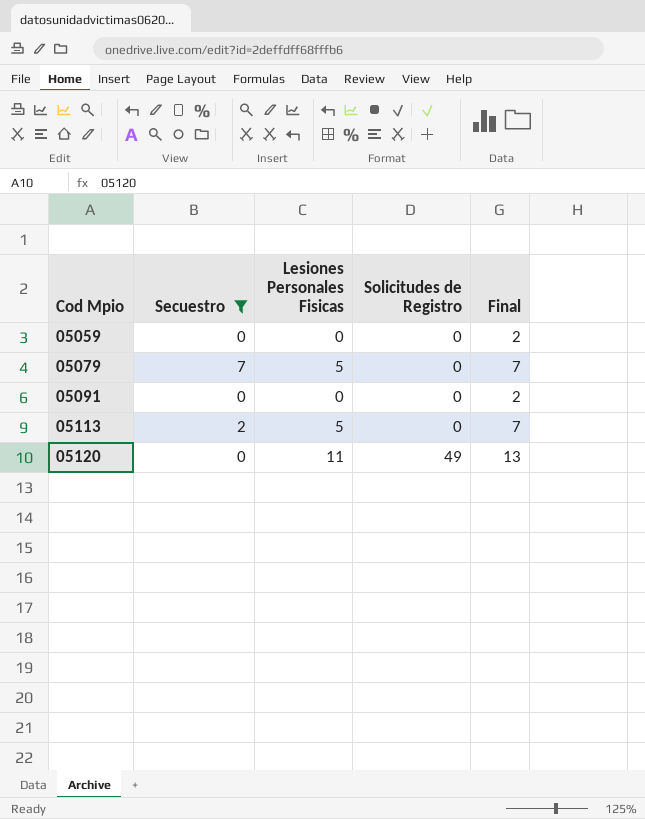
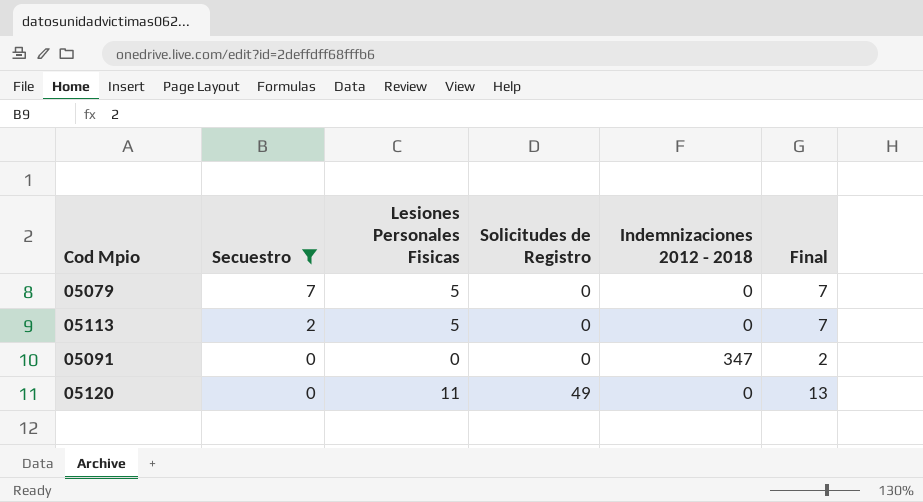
row order: Cod Mpio ascending -> Secuestro descending
column Indemnizaciones 2012 - 2018 | position: none -> 5
row 05059: 0 | 0 | 0 | 2 -> none

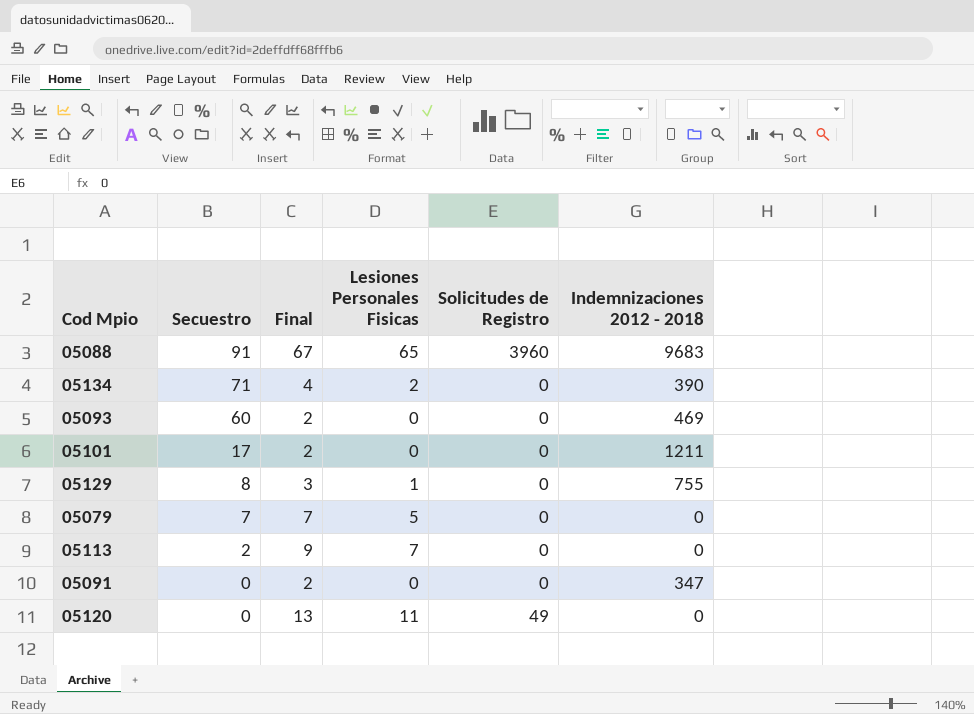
filter: Secuestro <= 7 -> none
column Final | position: 6 -> 3
05113 | Final: 7 -> 9
05113 | Lesiones Personales Fisicas: 5 -> 7

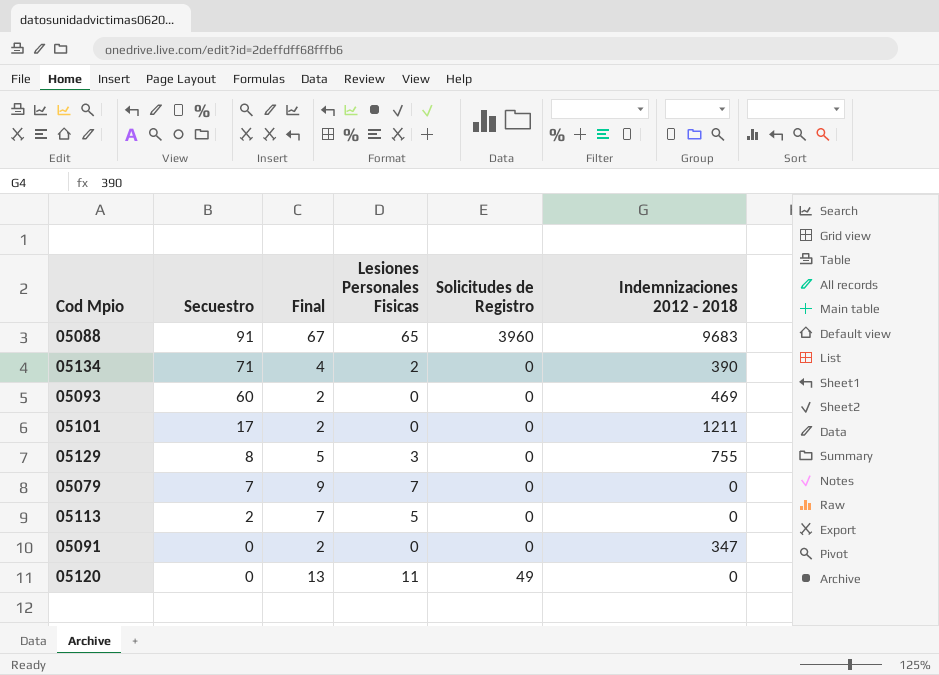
05129 | Final: 3 -> 5
05129 | Lesiones Personales Fisicas: 1 -> 3
05079 | Final: 7 -> 9
05079 | Lesiones Personales Fisicas: 5 -> 7
05113 | Final: 9 -> 7
05113 | Lesiones Personales Fisicas: 7 -> 5

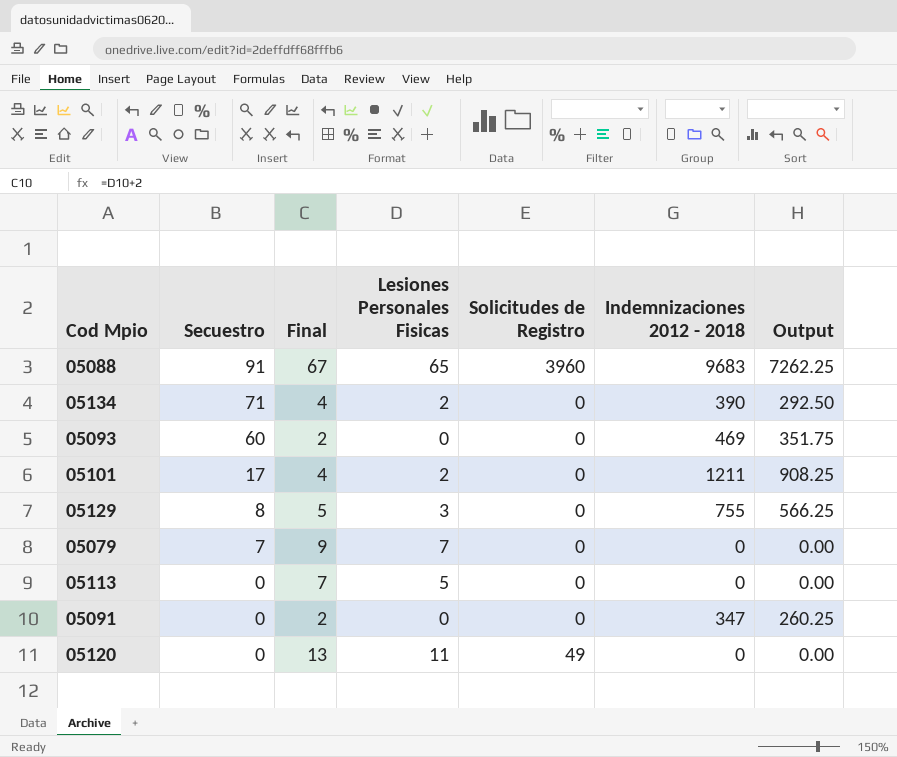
column Output | formula: none -> [Indemnizaciones 2012 - 2018] * 0.75
05101 | Final: 2 -> 4
05101 | Lesiones Personales Fisicas: 0 -> 2
05113 | Secuestro: 2 -> 0

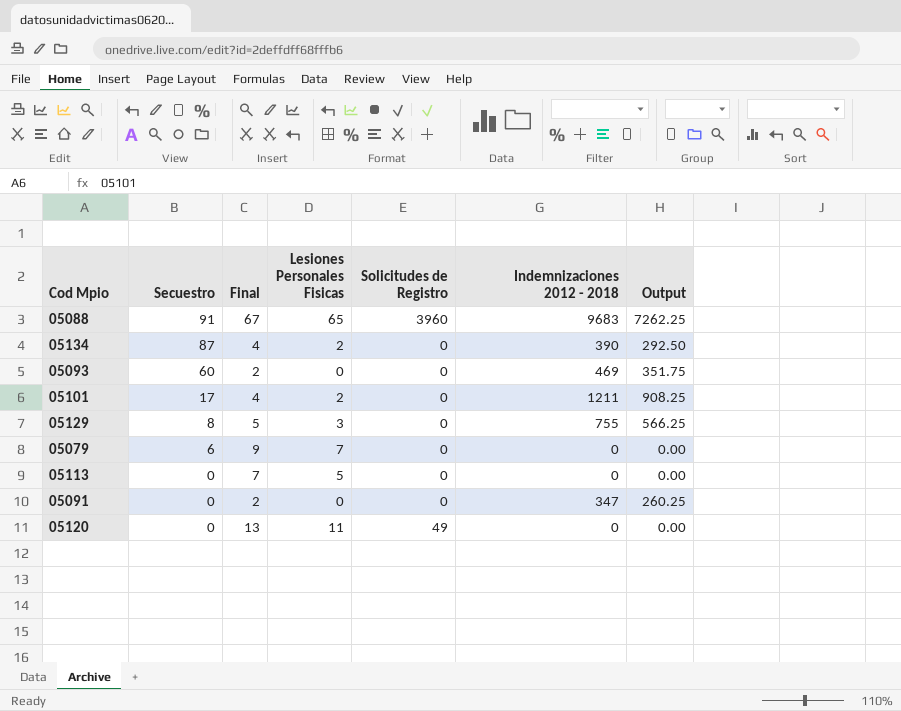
05134 | Secuestro: 71 -> 87
05079 | Secuestro: 7 -> 6

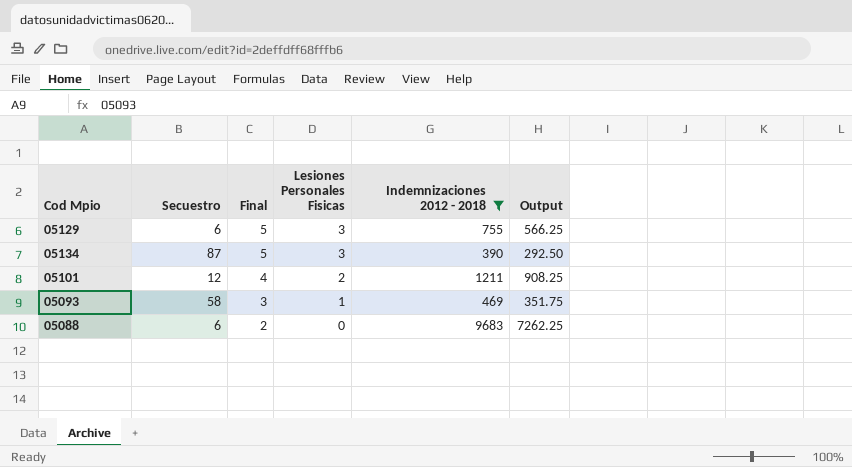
filter: none -> Indemnizaciones 2012 - 2018 >= 390
row order: Secuestro descending -> Final descending
column Solicitudes de Registro | position: 5 -> none
05129 | Secuestro: 8 -> 6
05134 | Final: 4 -> 5
05134 | Lesiones Personales Fisicas: 2 -> 3
05101 | Secuestro: 17 -> 12
05093 | Secuestro: 60 -> 58
05093 | Final: 2 -> 3
05093 | Lesiones Personales Fisicas: 0 -> 1
05088 | Secuestro: 91 -> 6
05088 | Final: 67 -> 2
05088 | Lesiones Personales Fisicas: 65 -> 0

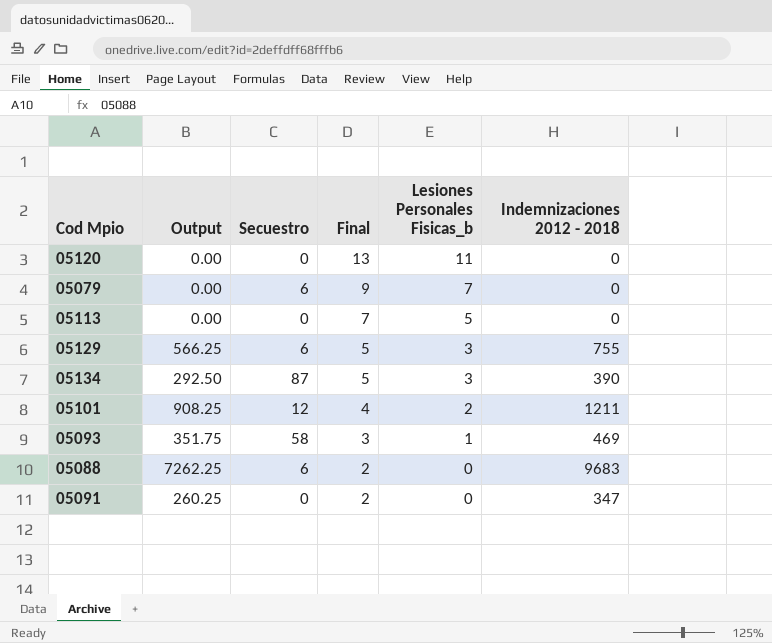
filter: Indemnizaciones 2012 - 2018 >= 390 -> none
column Output | position: 6 -> 2
column name: Lesiones Personales Fisicas -> Lesiones Personales Fisicas_b

